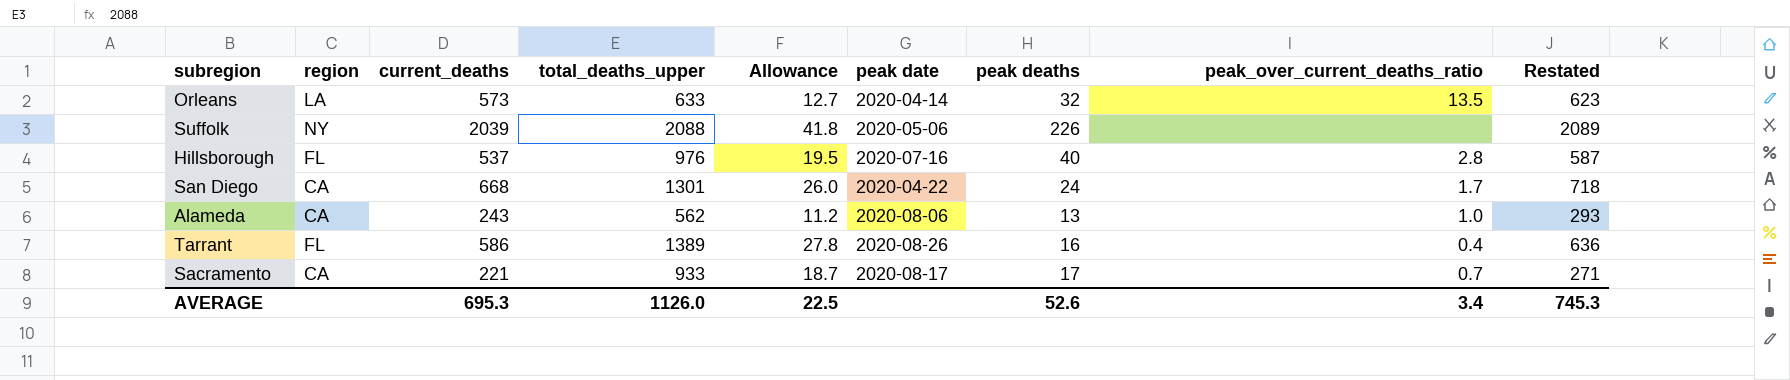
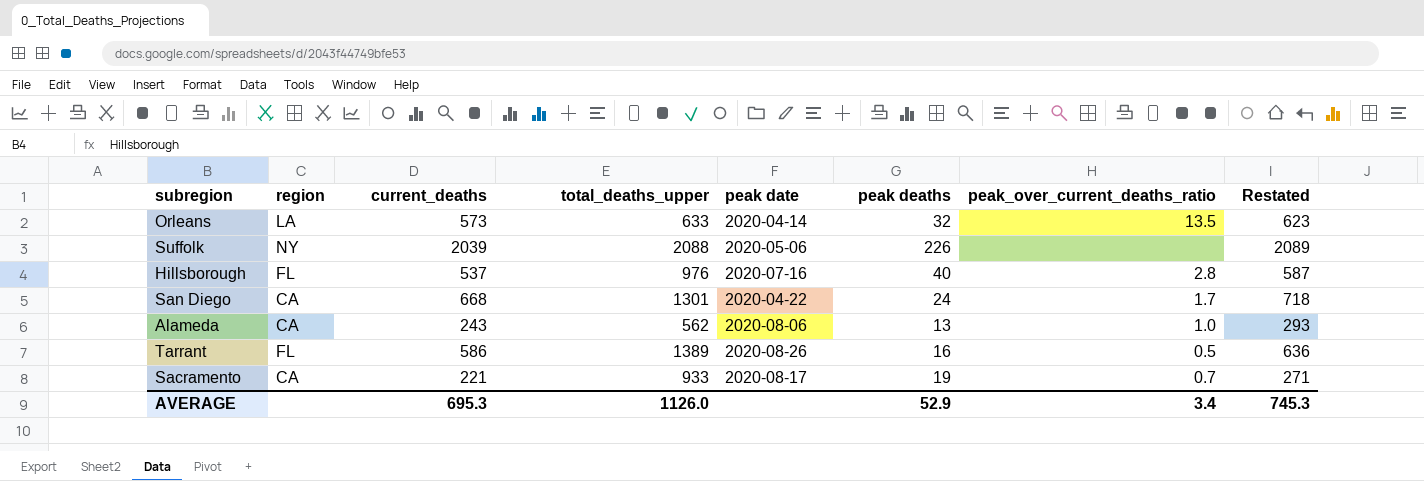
column Allowance | formula: [total_deaths_upper] * 0.02 -> none
Tarrant | peak_over_current_deaths_ratio: 0.4 -> 0.5
Sacramento | peak deaths: 17 -> 19
AVERAGE | peak deaths: 52.6 -> 52.9

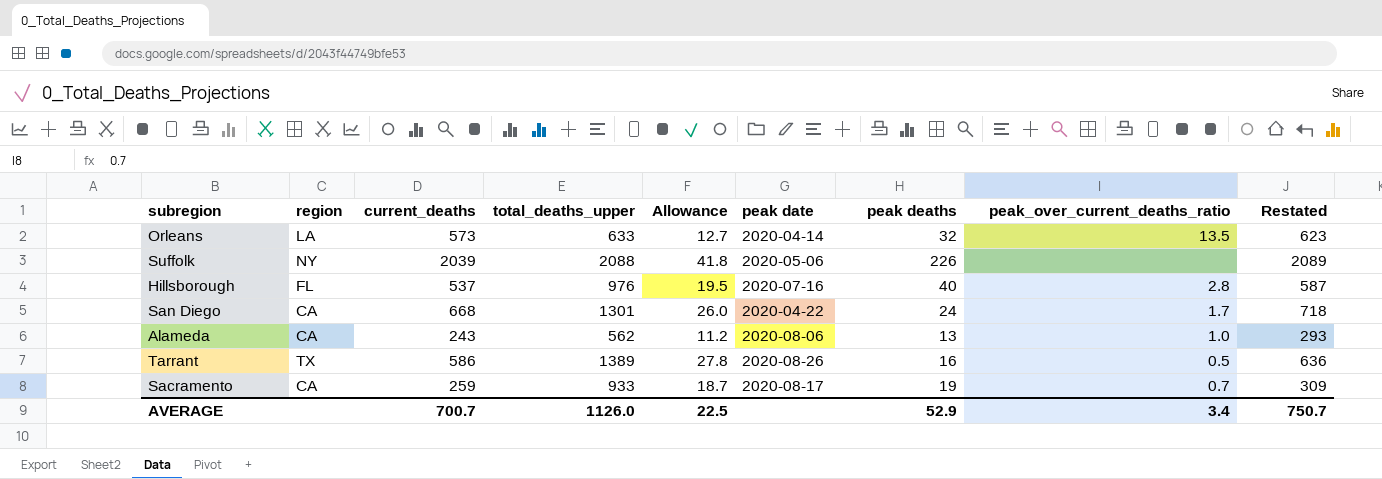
column Allowance | formula: none -> [total_deaths_upper] * 0.02
Tarrant | region: FL -> TX
Sacramento | current_deaths: 221 -> 259
Sacramento | Restated: 271 -> 309
AVERAGE | current_deaths: 695.3 -> 700.7
AVERAGE | Restated: 745.3 -> 750.7

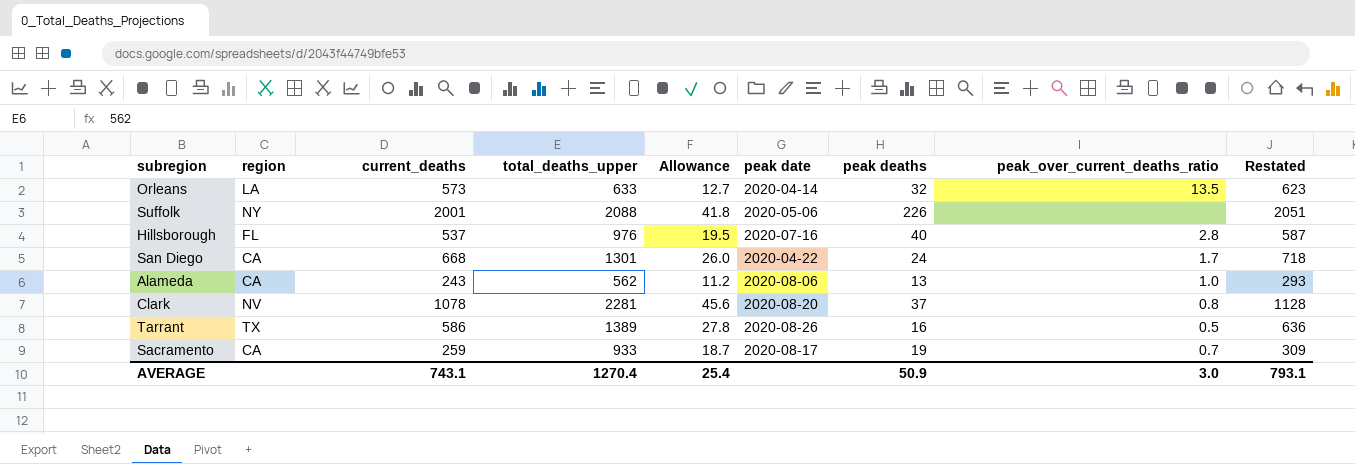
Suffolk | current_deaths: 2039 -> 2001
Suffolk | Restated: 2089 -> 2051
row Clark: none -> NV | 1078 | 2281 | 45.6 | 2020-08-20 | 37 | 0.8 | 1128
AVERAGE | current_deaths: 700.7 -> 743.1
AVERAGE | total_deaths_upper: 1126.0 -> 1270.4
AVERAGE | Allowance: 22.5 -> 25.4
AVERAGE | peak deaths: 52.9 -> 50.9
AVERAGE | peak_over_current_deaths_ratio: 3.4 -> 3.0
AVERAGE | Restated: 750.7 -> 793.1

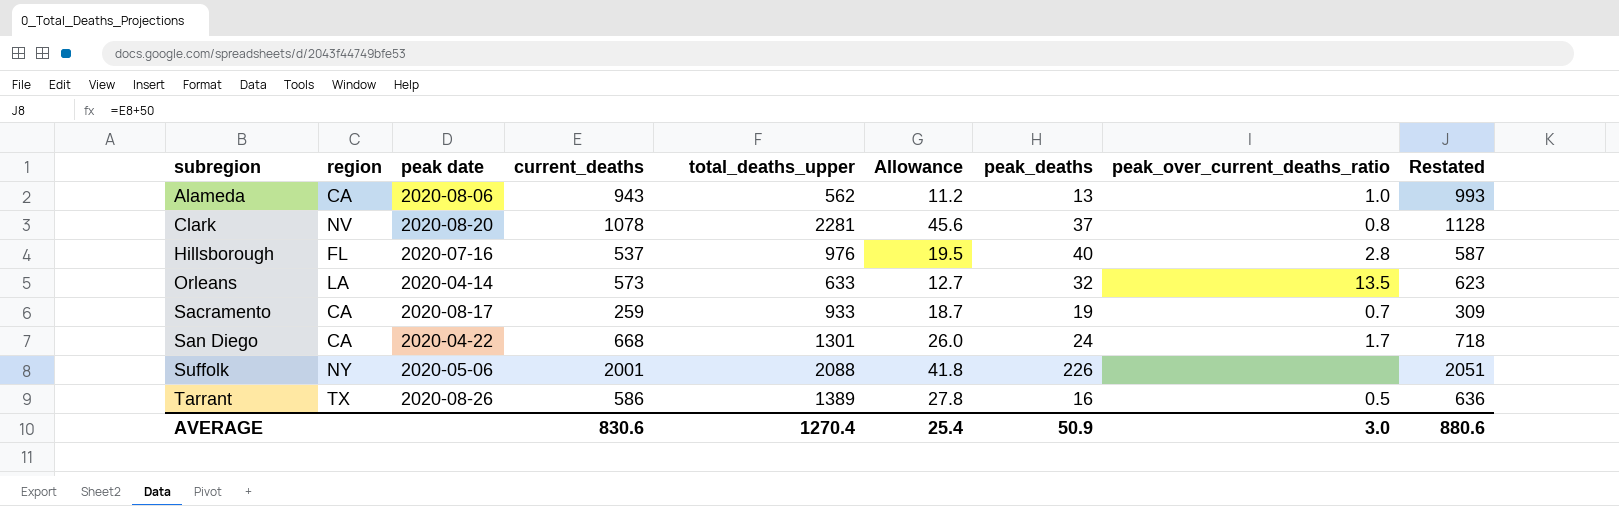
row order: none -> subregion ascending
column peak date | position: 6 -> 3
column name: peak deaths -> peak_deaths
Alameda | current_deaths: 243 -> 943
Alameda | Restated: 293 -> 993
AVERAGE | current_deaths: 743.1 -> 830.6
AVERAGE | Restated: 793.1 -> 880.6

